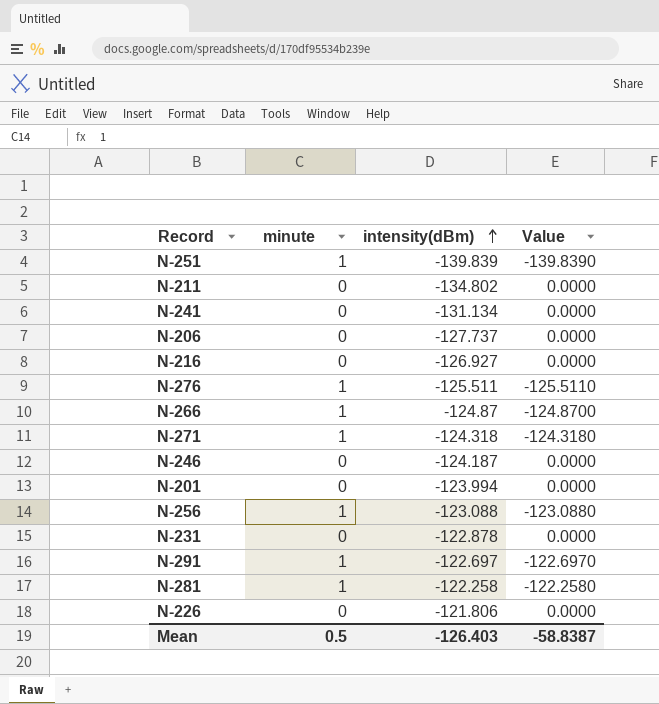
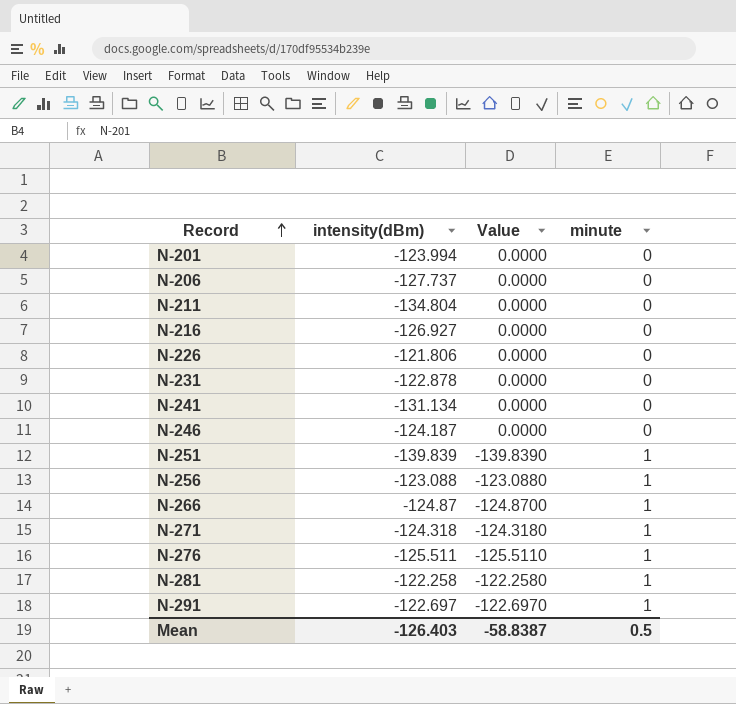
row order: intensity(dBm) ascending -> Record ascending
column minute | position: 2 -> 4
N-211 | intensity(dBm): -134.802 -> -134.804

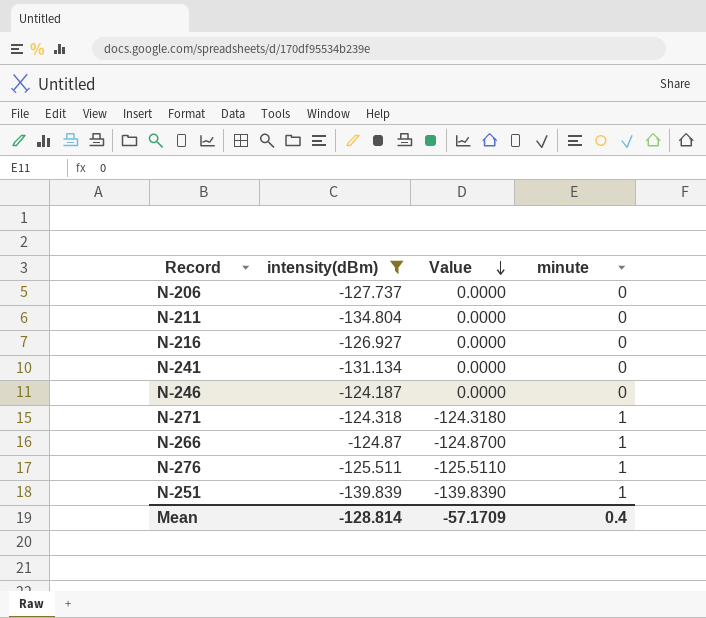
filter: none -> intensity(dBm) <= -124.187
row order: Record ascending -> Value descending
Mean | intensity(dBm): -126.403 -> -128.814
Mean | Value: -58.8387 -> -57.1709
Mean | minute: 0.5 -> 0.4

